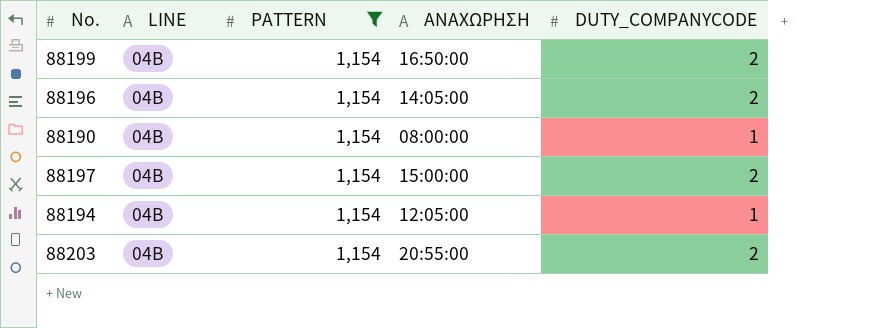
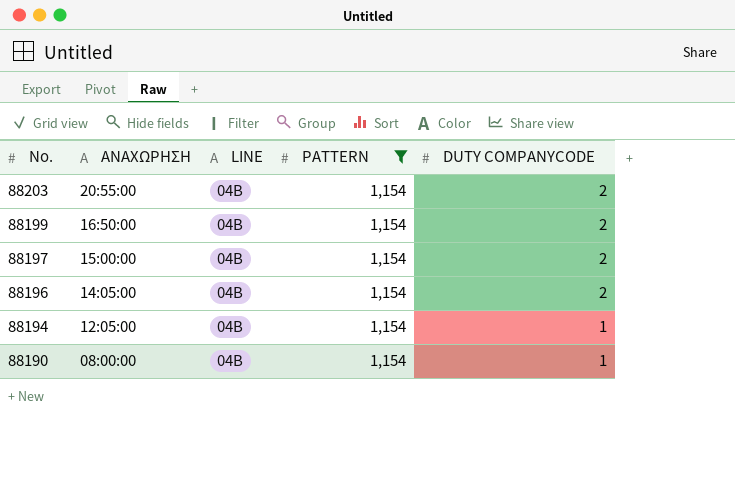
row order: none -> No. descending
column ΑΝΑΧΩΡΗΣΗ | position: 4 -> 2
column name: DUTY_COMPANYCODE -> DUTY COMPANYCODE

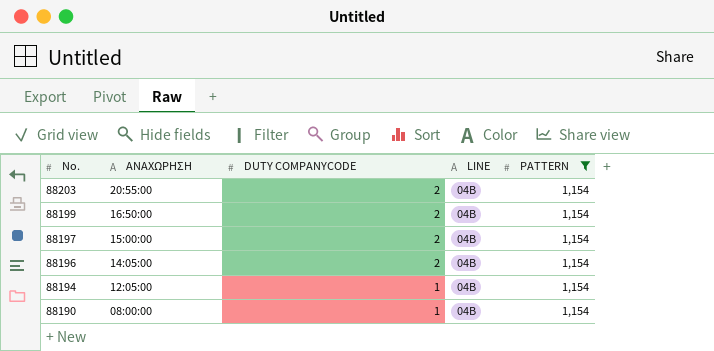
column DUTY COMPANYCODE | position: 5 -> 3

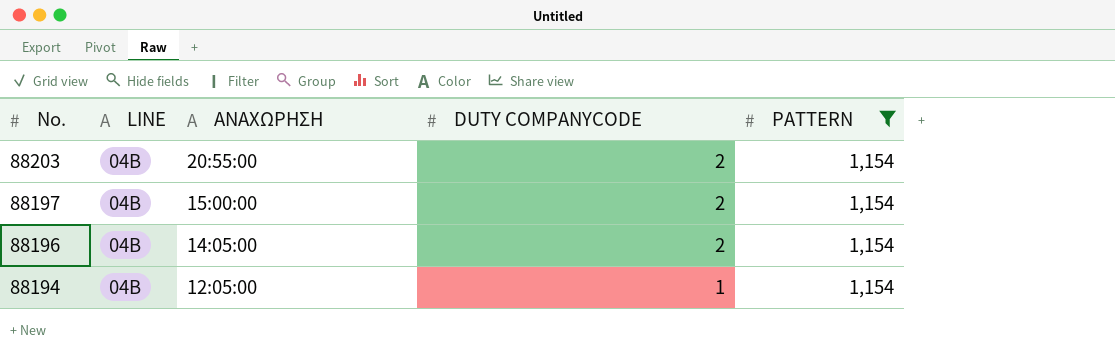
column LINE | position: 4 -> 2
row 88199: 16:50:00 | 2 | 04Β | 1,154 -> none
row 88190: 08:00:00 | 1 | 04Β | 1,154 -> none

